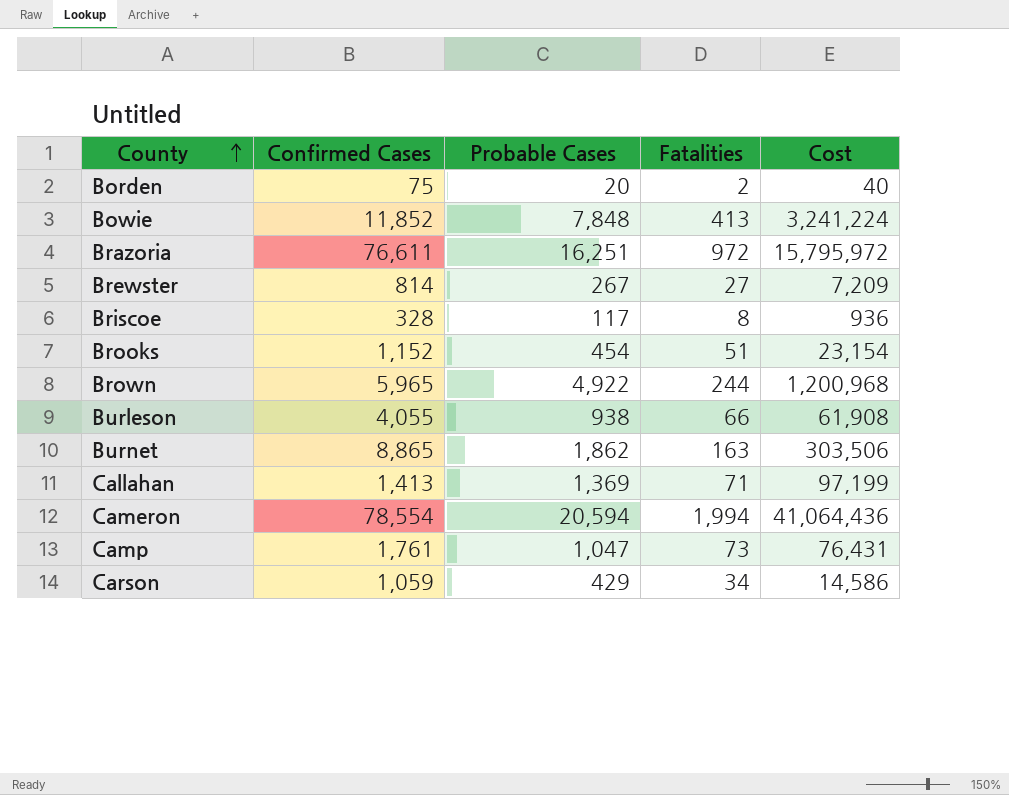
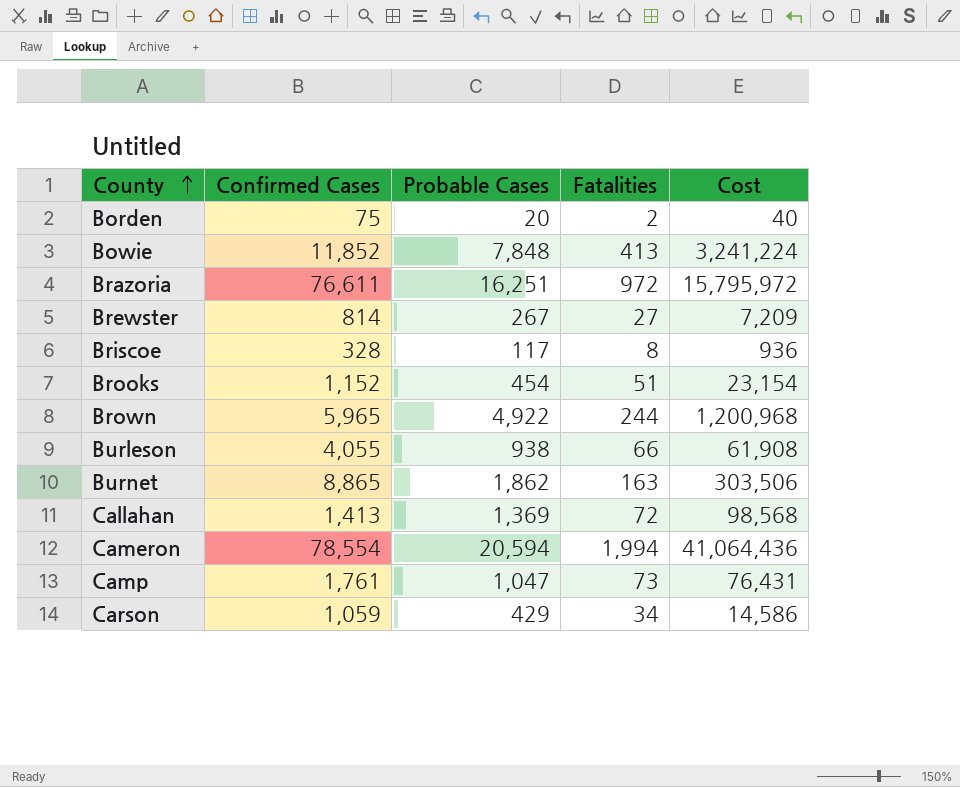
Callahan | Fatalities: 71 -> 72
Callahan | Cost: 97,199 -> 98,568

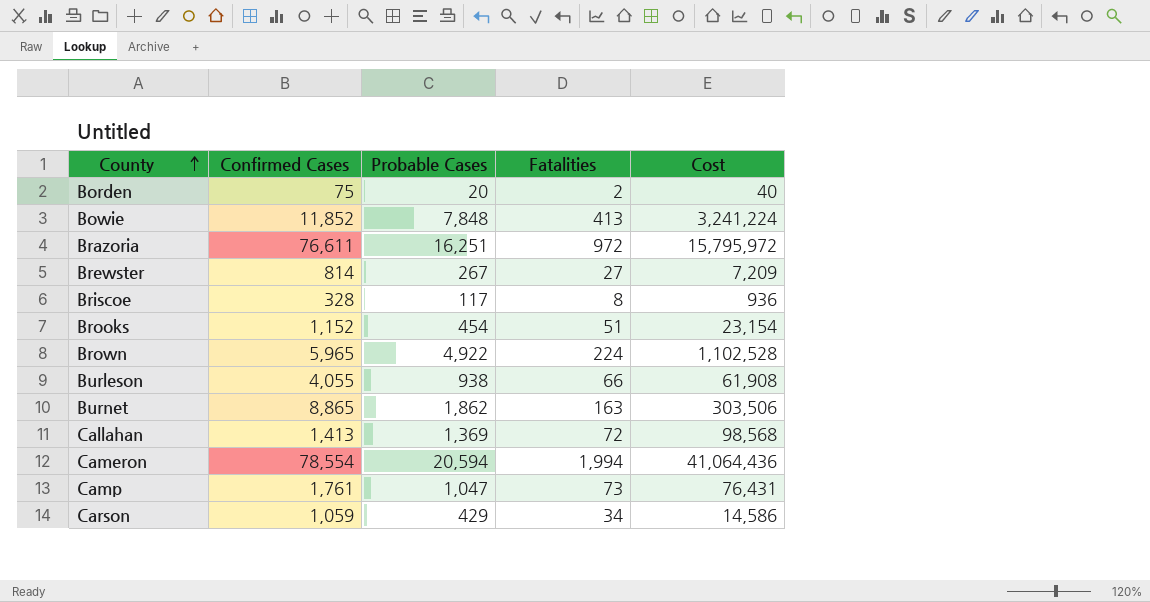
Brown | Fatalities: 244 -> 224
Brown | Cost: 1,200,968 -> 1,102,528

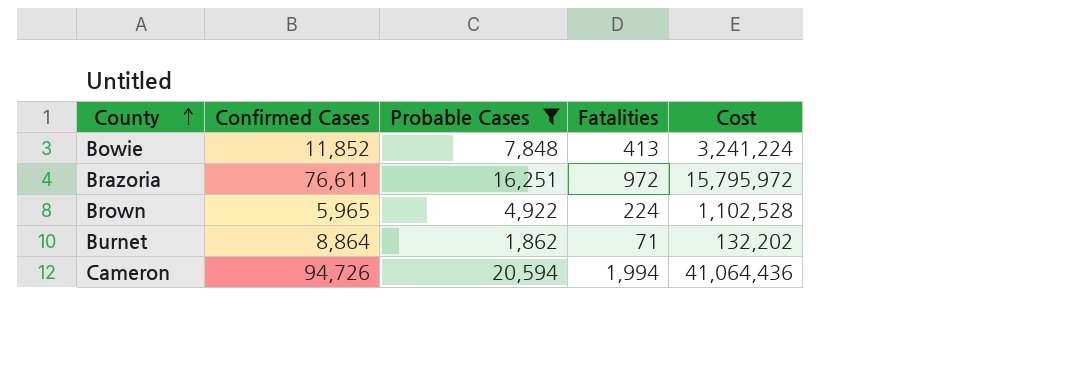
filter: none -> Probable Cases >= 1,862
Burnet | Confirmed Cases: 8,865 -> 8,864
Burnet | Fatalities: 163 -> 71
Burnet | Cost: 303,506 -> 132,202
Cameron | Confirmed Cases: 78,554 -> 94,726

